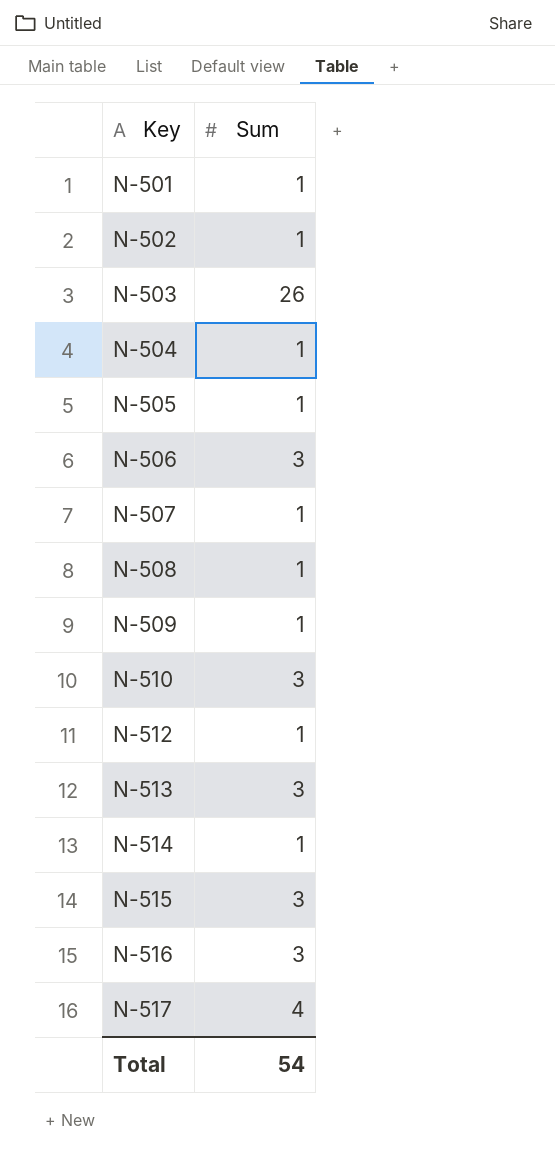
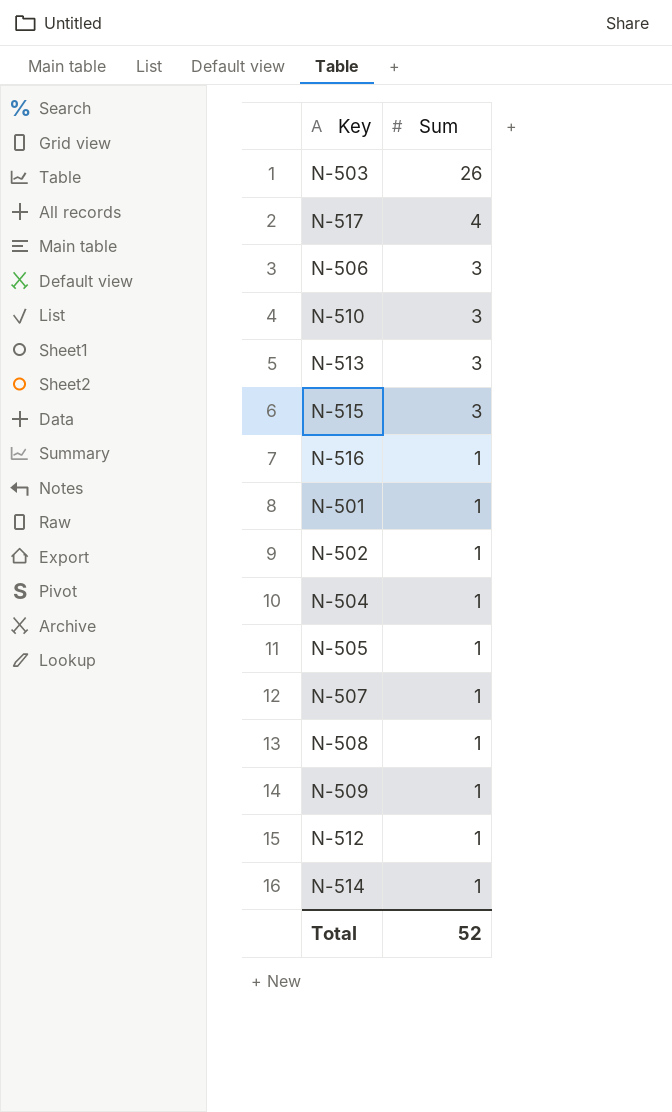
row order: Key ascending -> Sum descending
N-516 | Sum: 3 -> 1
Total | Sum: 54 -> 52

